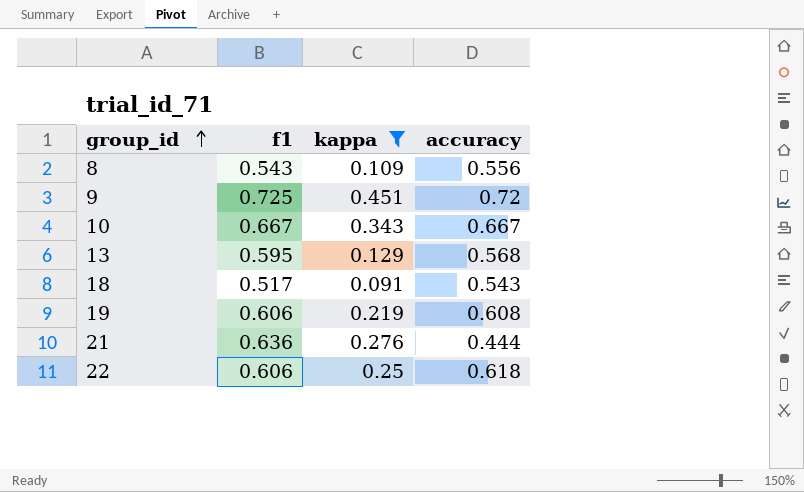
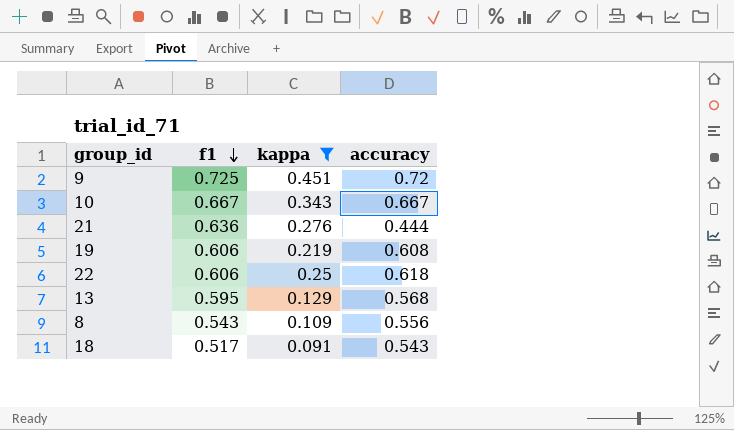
row order: group_id ascending -> f1 descending

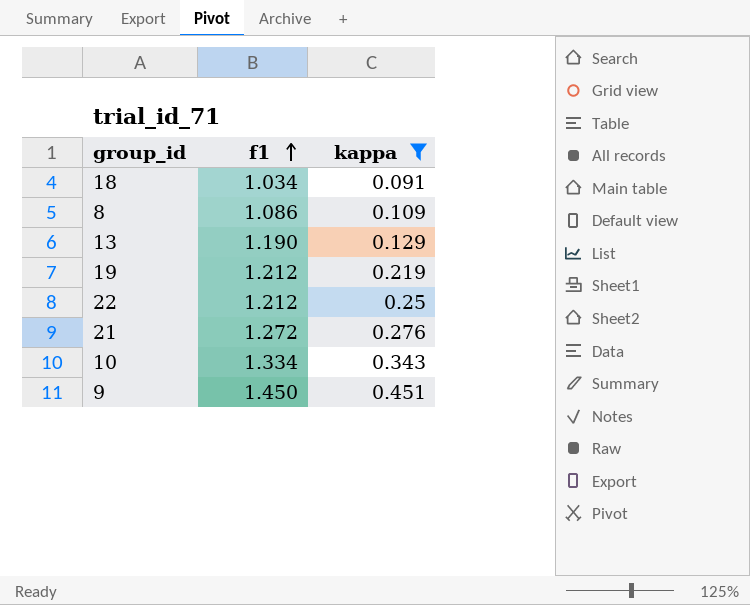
row order: f1 descending -> f1 ascending
column accuracy | position: 4 -> none
18 | f1: 0.517 -> 1.034
8 | f1: 0.543 -> 1.086
13 | f1: 0.595 -> 1.190
19 | f1: 0.606 -> 1.212
22 | f1: 0.606 -> 1.212
21 | f1: 0.636 -> 1.272
10 | f1: 0.667 -> 1.334
9 | f1: 0.725 -> 1.450

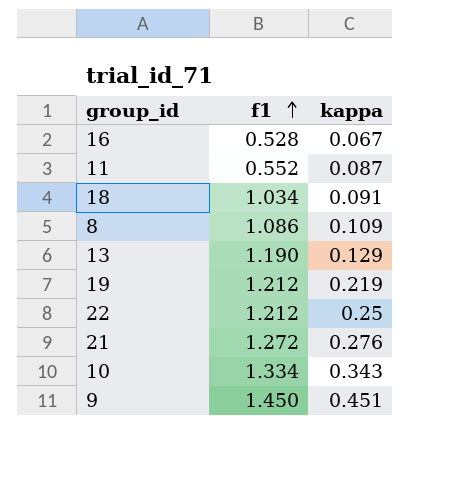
filter: kappa >= 0.091 -> none

